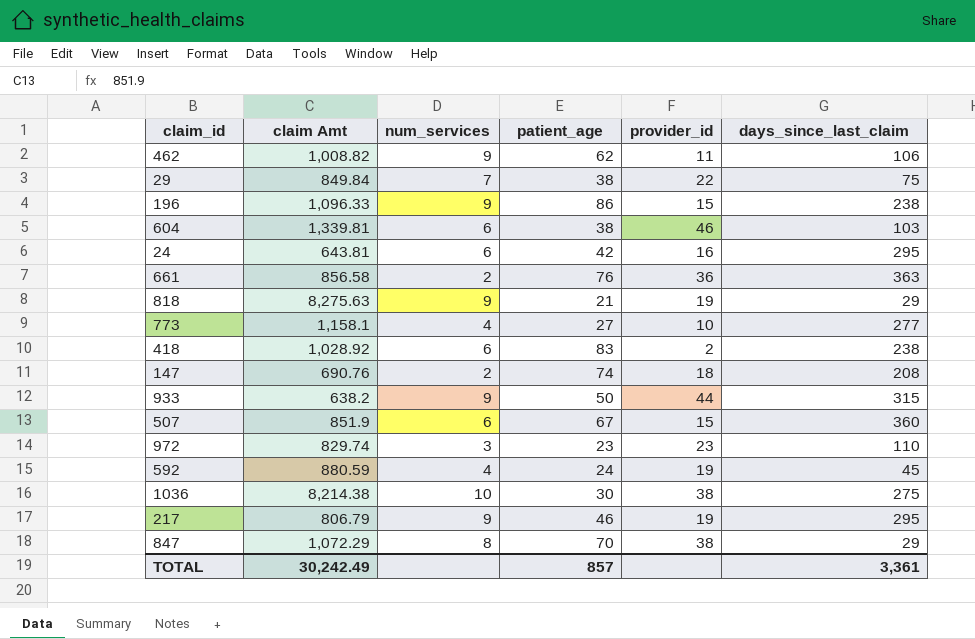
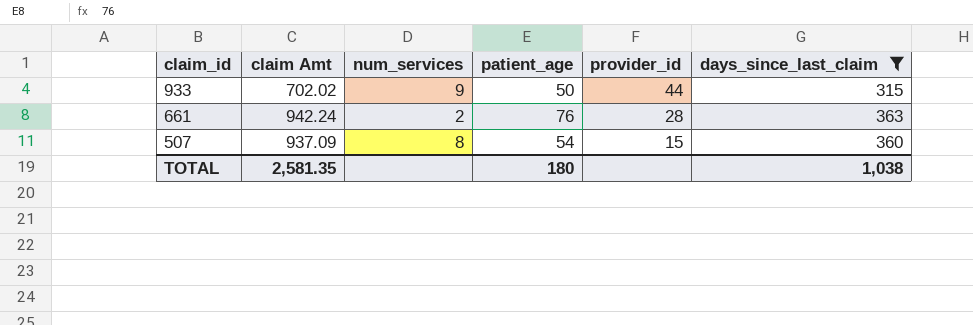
filter: none -> days_since_last_claim >= 315
row order: none -> claim_id descending
933 | claim Amt: 638.2 -> 702.02
661 | claim Amt: 856.58 -> 942.24
661 | provider_id: 36 -> 28
507 | claim Amt: 851.9 -> 937.09
507 | num_services: 6 -> 8
507 | patient_age: 67 -> 54
TOTAL | claim Amt: 30,242.49 -> 2,581.35
TOTAL | patient_age: 857 -> 180
TOTAL | days_since_last_claim: 3,361 -> 1,038

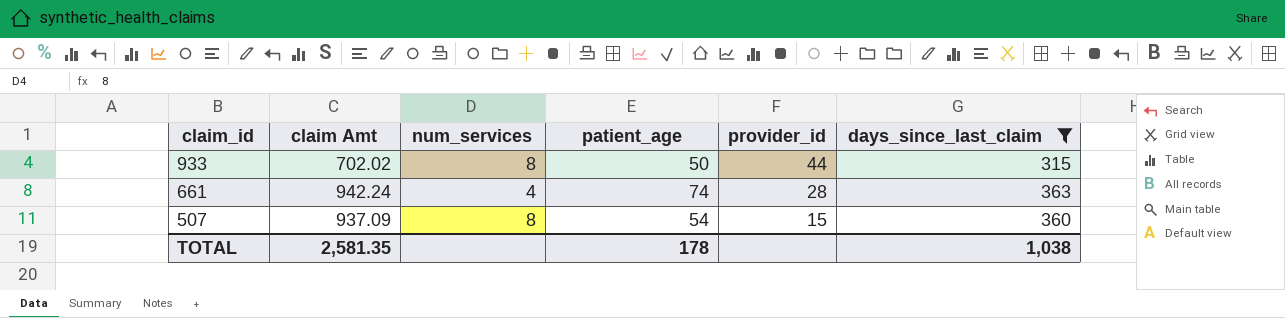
933 | num_services: 9 -> 8
661 | num_services: 2 -> 4
661 | patient_age: 76 -> 74
TOTAL | patient_age: 180 -> 178

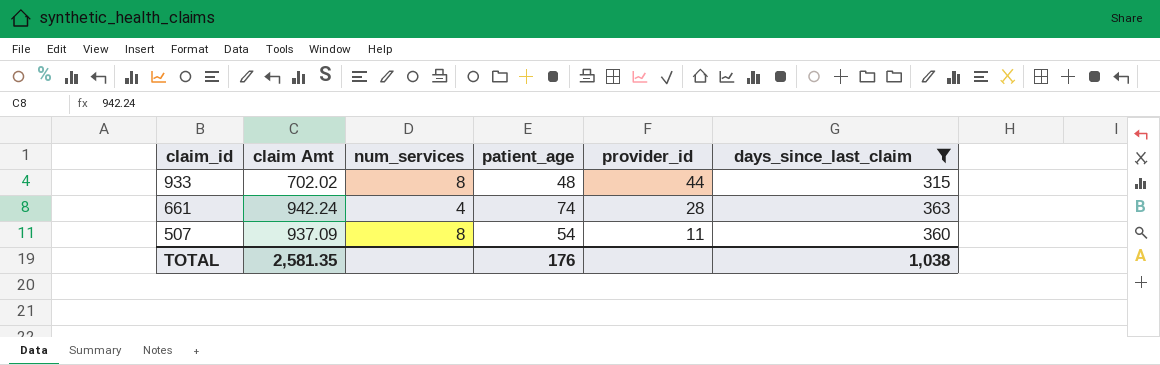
933 | patient_age: 50 -> 48
507 | provider_id: 15 -> 11
TOTAL | patient_age: 178 -> 176

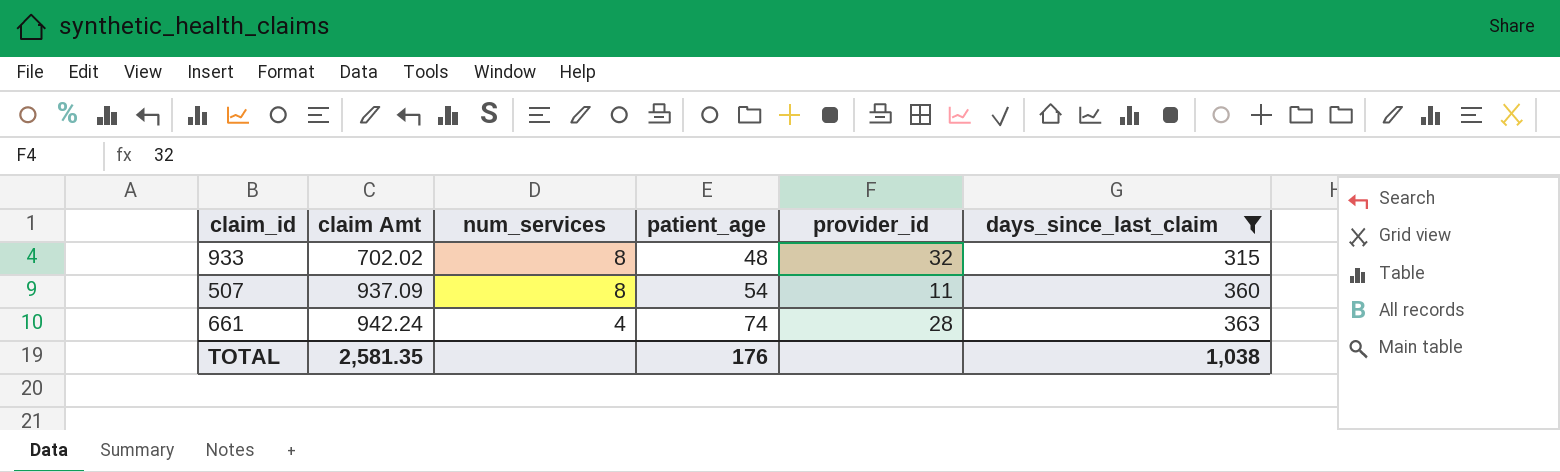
row order: claim_id descending -> claim Amt ascending
933 | provider_id: 44 -> 32

